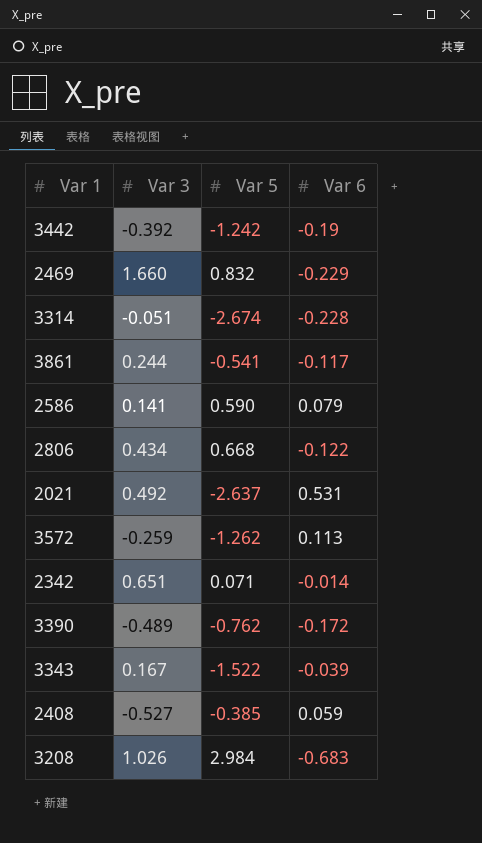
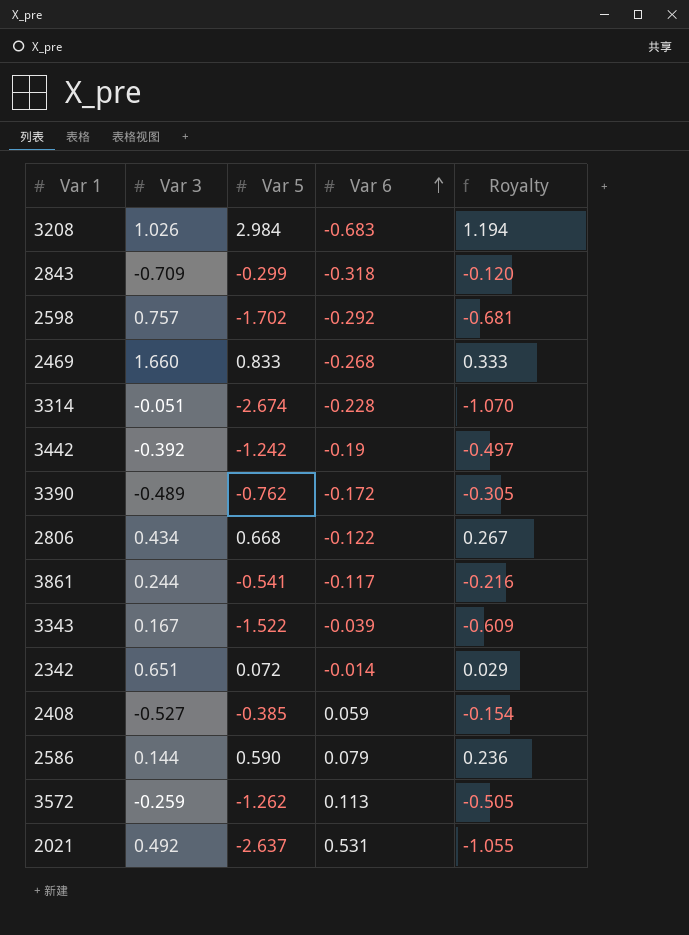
row order: none -> Var 6 ascending
column Royalty | formula: none -> [Var 5] * 0.4
row 2843: none -> -0.709 | -0.299 | -0.318 | -0.120
row 2598: none -> 0.757 | -1.702 | -0.292 | -0.681
2469 | Var 5: 0.832 -> 0.833
2469 | Var 6: -0.229 -> -0.268
2342 | Var 5: 0.071 -> 0.072
2586 | Var 3: 0.141 -> 0.144

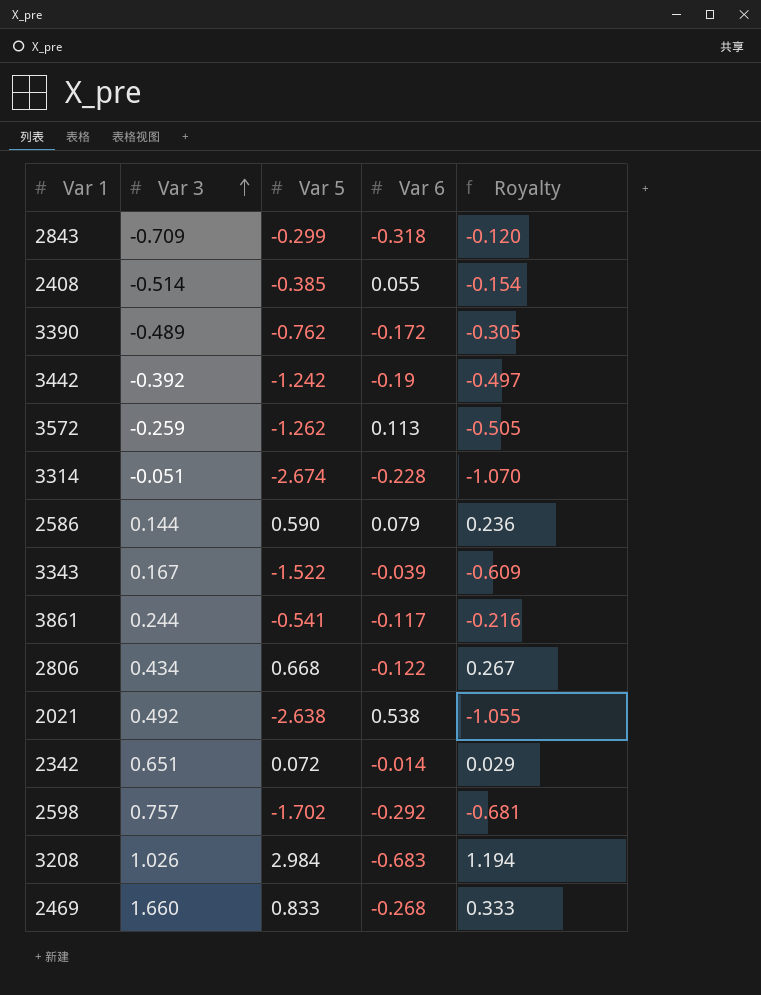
row order: Var 6 ascending -> Var 3 ascending
2408 | Var 3: -0.527 -> -0.514
2408 | Var 6: 0.059 -> 0.055
2021 | Var 5: -2.637 -> -2.638
2021 | Var 6: 0.531 -> 0.538

